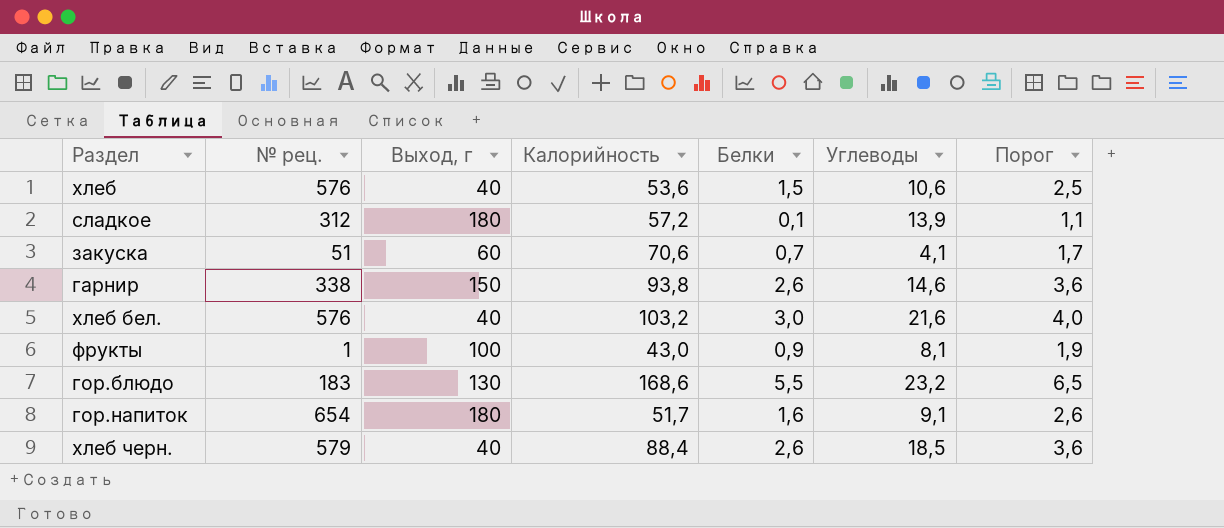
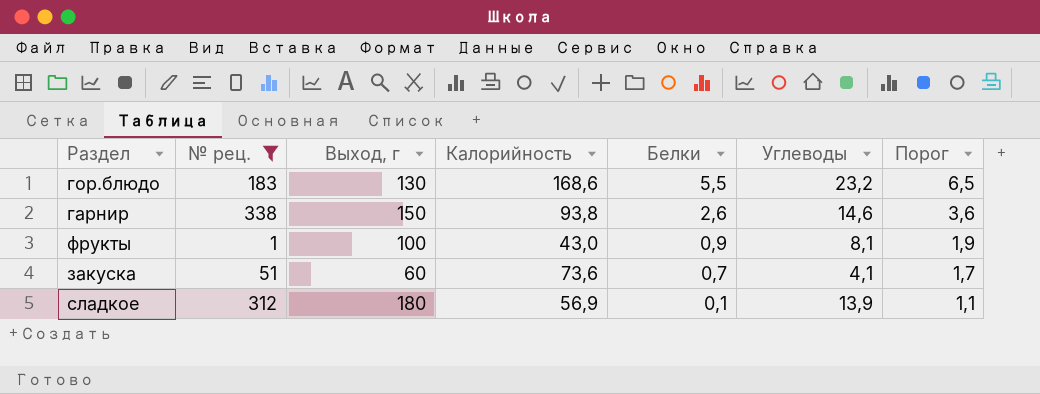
filter: none -> № рец. <= 338
row order: none -> Белки descending
закуска | Калорийность: 70,6 -> 73,6
сладкое | Калорийность: 57,2 -> 56,9

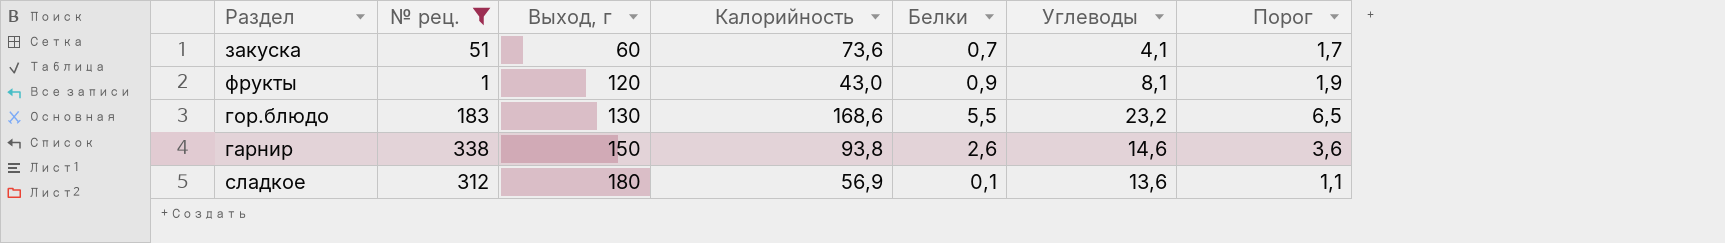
row order: Белки descending -> Выход, г ascending
фрукты | Выход, г: 100 -> 120
сладкое | Углеводы: 13,9 -> 13,6

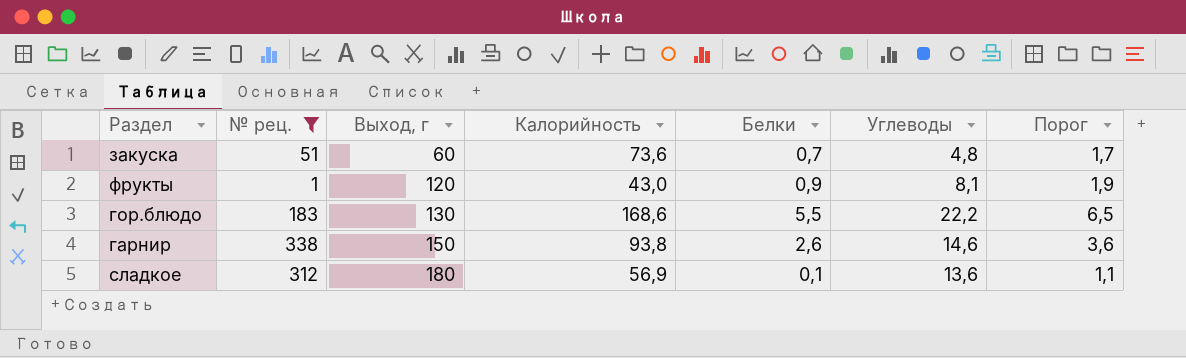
закуска | Углеводы: 4,1 -> 4,8
гор.блюдо | Углеводы: 23,2 -> 22,2

